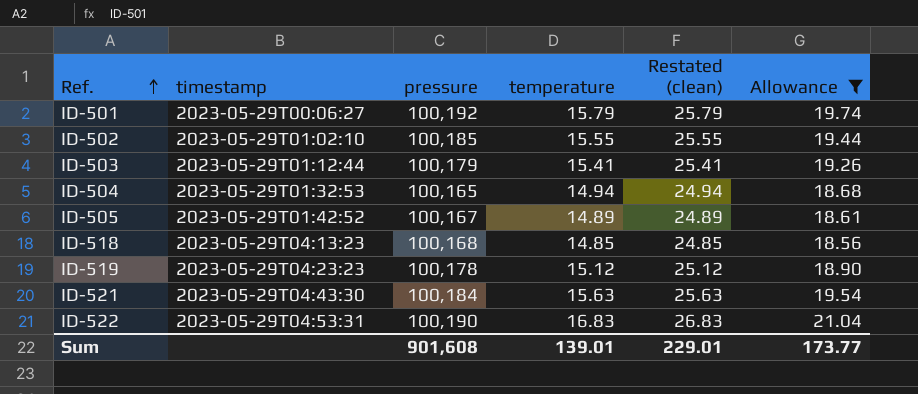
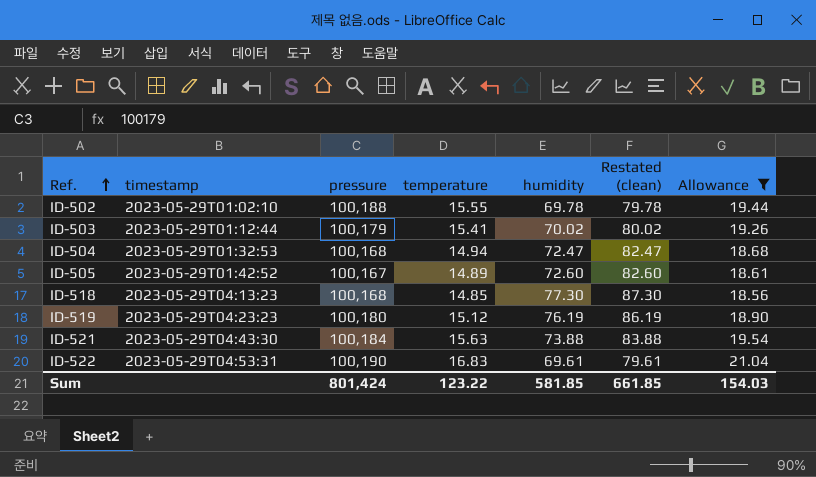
column humidity | position: none -> 5
column Restated (clean) | formula: [temperature] + 10 -> [humidity] + 10
row ID-501: 2023-05-29T00:06:27 | 100,192 | 15.79 | 25.79 | 19.74 -> none
ID-502 | pressure: 100,185 -> 100,188
ID-504 | pressure: 100,165 -> 100,168
ID-519 | pressure: 100,178 -> 100,180
Sum | pressure: 901,608 -> 801,424
Sum | temperature: 139.01 -> 123.22
Sum | Restated (clean): 229.01 -> 661.85
Sum | Allowance: 173.77 -> 154.03

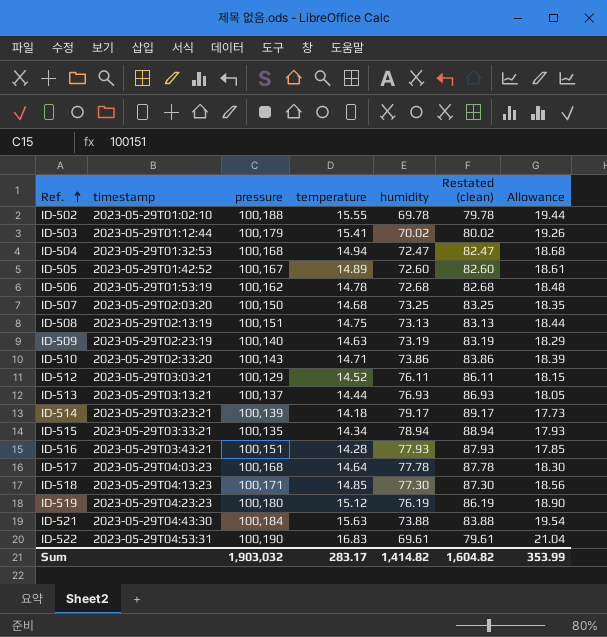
filter: Allowance >= 18.56 -> none
ID-518 | pressure: 100,168 -> 100,171
Sum | pressure: 801,424 -> 1,903,032
Sum | temperature: 123.22 -> 283.17
Sum | humidity: 581.85 -> 1,414.82
Sum | Restated (clean): 661.85 -> 1,604.82
Sum | Allowance: 154.03 -> 353.99

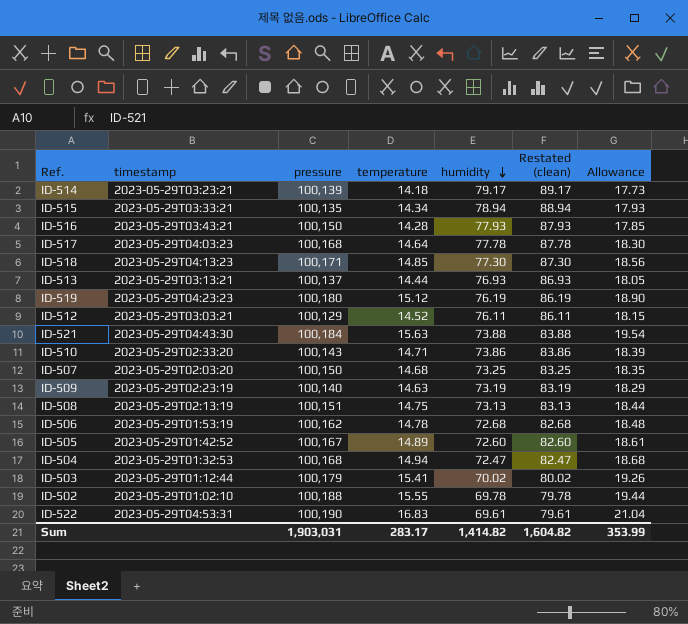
row order: Ref. ascending -> humidity descending
ID-516 | pressure: 100,151 -> 100,150
Sum | pressure: 1,903,032 -> 1,903,031

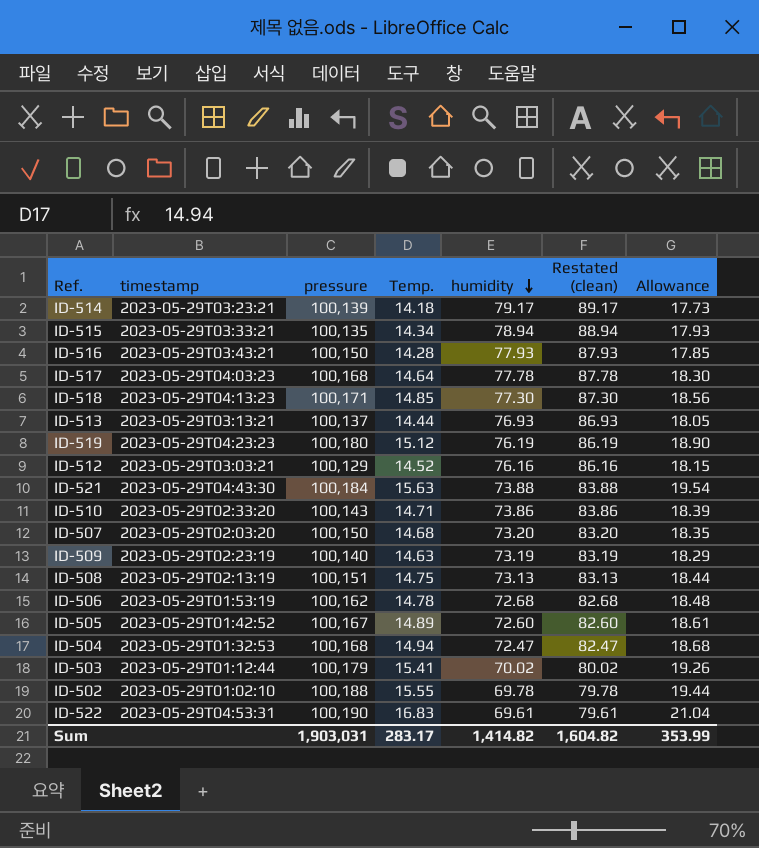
column name: temperature -> Temp.
ID-512 | humidity: 76.11 -> 76.16
ID-512 | Restated (clean): 86.11 -> 86.16
ID-507 | humidity: 73.25 -> 73.20
ID-507 | Restated (clean): 83.25 -> 83.20

